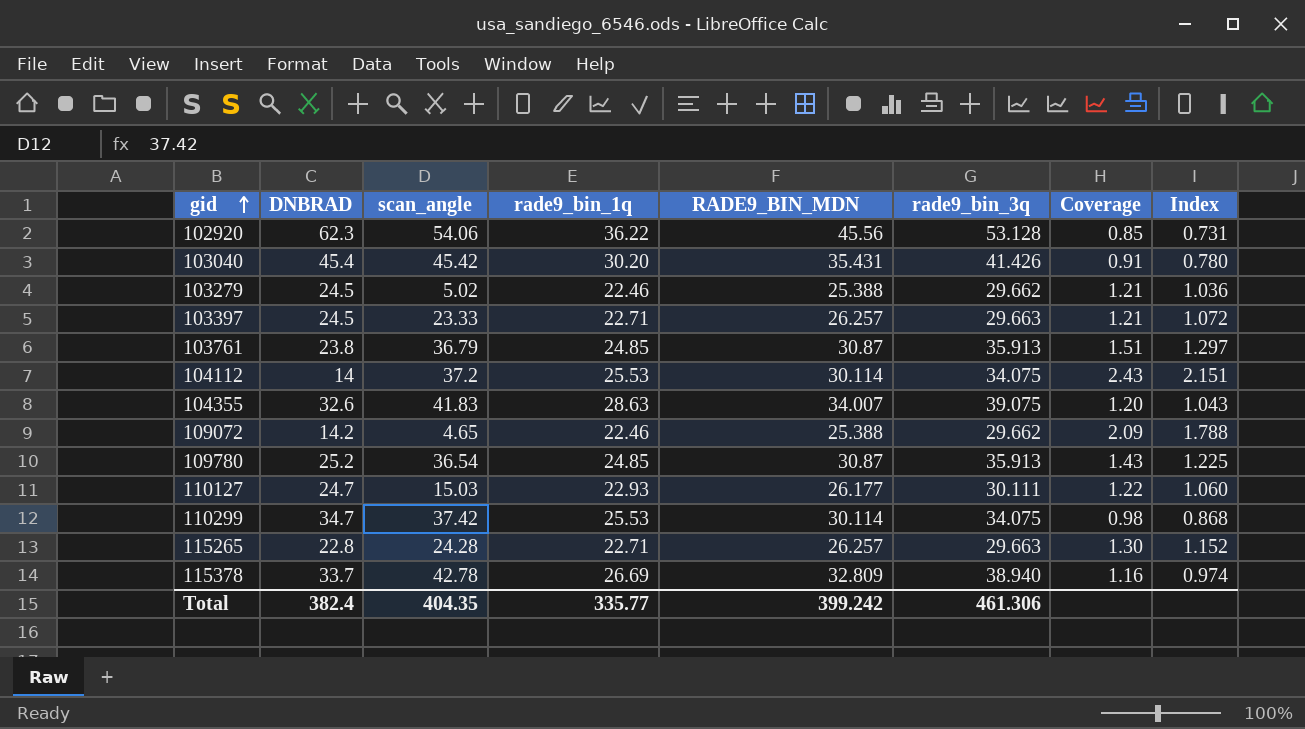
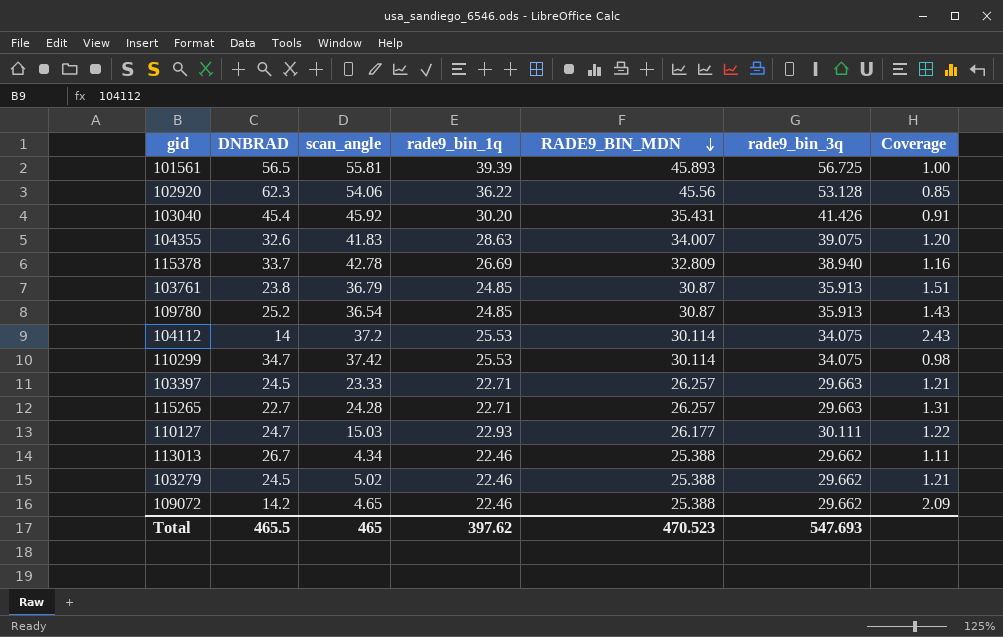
row order: gid ascending -> RADE9_BIN_MDN descending
column Index | formula: [RADE9_BIN_MDN] / [DNBRAD] -> none
row 101561: none -> 56.5 | 55.81 | 39.39 | 45.893 | 56.725 | 1.00
103040 | scan_angle: 45.42 -> 45.92
115265 | DNBRAD: 22.8 -> 22.7
115265 | Coverage: 1.30 -> 1.31
row 113013: none -> 26.7 | 4.34 | 22.46 | 25.388 | 29.662 | 1.11
Total | DNBRAD: 382.4 -> 465.5
Total | scan_angle: 404.35 -> 465
Total | rade9_bin_1q: 335.77 -> 397.62
Total | RADE9_BIN_MDN: 399.242 -> 470.523
Total | rade9_bin_3q: 461.306 -> 547.693

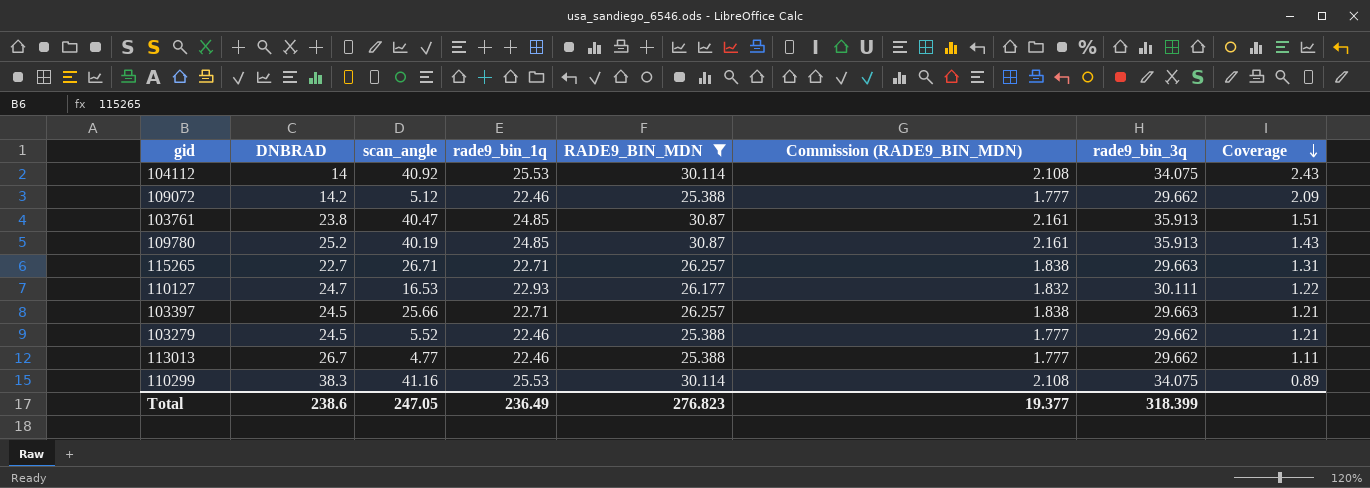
filter: none -> RADE9_BIN_MDN <= 30.87
row order: RADE9_BIN_MDN descending -> Coverage descending
column Commission (RADE9_BIN_MDN) | formula: none -> [RADE9_BIN_MDN] * 0.07
104112 | scan_angle: 37.2 -> 40.92
109072 | scan_angle: 4.65 -> 5.12
103761 | scan_angle: 36.79 -> 40.47
109780 | scan_angle: 36.54 -> 40.19
115265 | scan_angle: 24.28 -> 26.71
110127 | scan_angle: 15.03 -> 16.53
103397 | scan_angle: 23.33 -> 25.66
103279 | scan_angle: 5.02 -> 5.52
113013 | scan_angle: 4.34 -> 4.77
110299 | DNBRAD: 34.7 -> 38.3
110299 | scan_angle: 37.42 -> 41.16
110299 | Coverage: 0.98 -> 0.89
Total | DNBRAD: 465.5 -> 238.6
Total | scan_angle: 465 -> 247.05
Total | rade9_bin_1q: 397.62 -> 236.49
Total | RADE9_BIN_MDN: 470.523 -> 276.823
Total | rade9_bin_3q: 547.693 -> 318.399

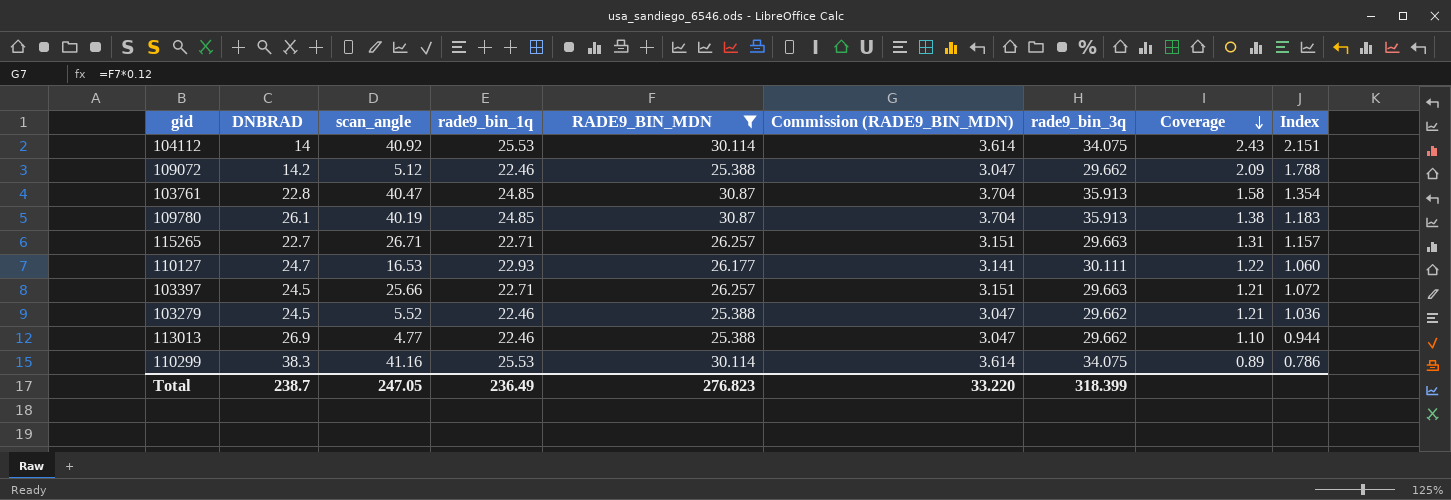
column Commission (RADE9_BIN_MDN) | formula: [RADE9_BIN_MDN] * 0.07 -> [RADE9_BIN_MDN] * 0.12
column Index | formula: none -> [RADE9_BIN_MDN] / [DNBRAD]
103761 | DNBRAD: 23.8 -> 22.8
103761 | Coverage: 1.51 -> 1.58
109780 | DNBRAD: 25.2 -> 26.1
109780 | Coverage: 1.43 -> 1.38
113013 | DNBRAD: 26.7 -> 26.9
113013 | Coverage: 1.11 -> 1.10
Total | DNBRAD: 238.6 -> 238.7
Total | Commission (RADE9_BIN_MDN): 19.377 -> 33.220

